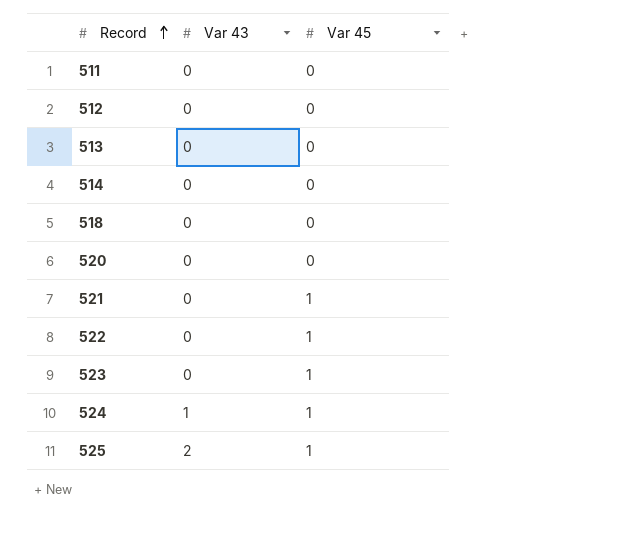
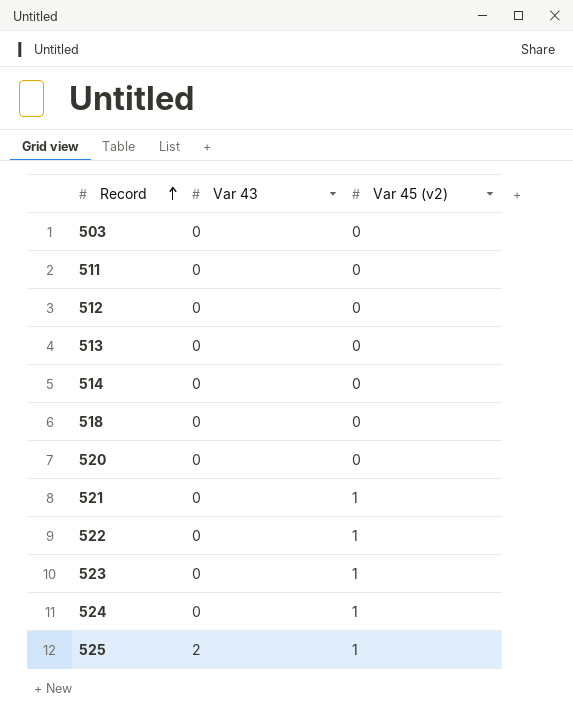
column name: Var 45 -> Var 45 (v2)
row 503: none -> 0 | 0
524 | Var 43: 1 -> 0

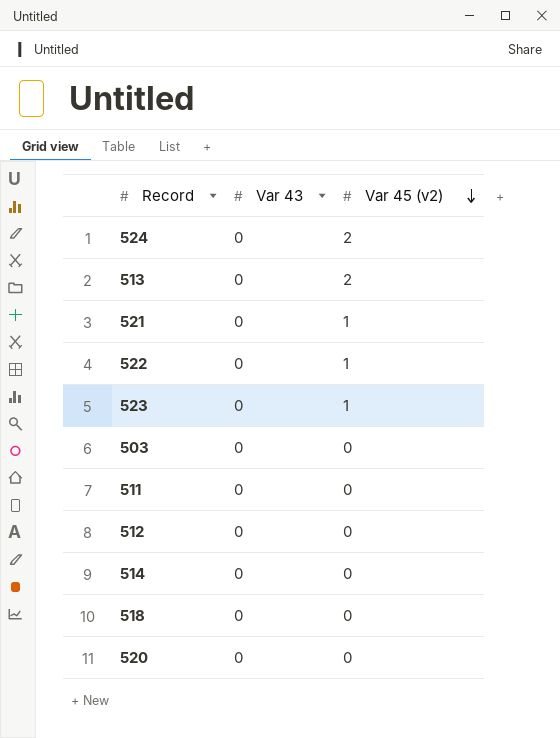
row order: Record ascending -> Var 45 (v2) descending
row 525: 2 | 1 -> none
524 | Var 45 (v2): 1 -> 2
513 | Var 45 (v2): 0 -> 2

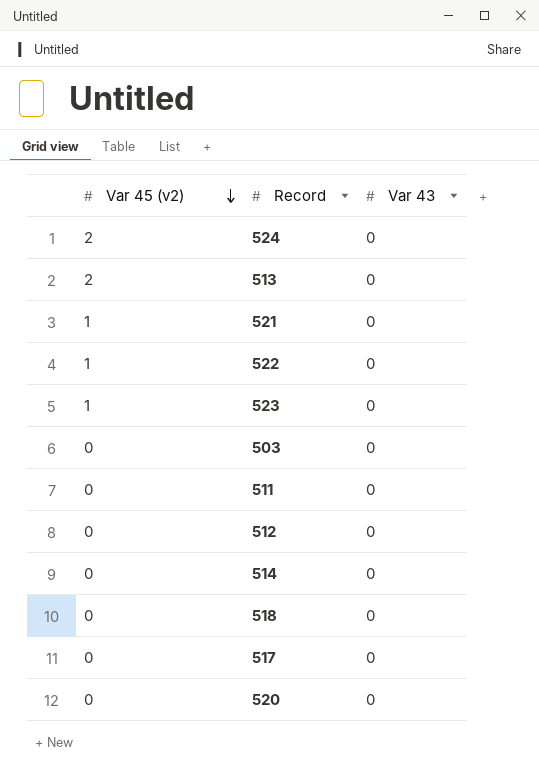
column Var 45 (v2) | position: 3 -> 1
row 517: none -> 0 | 0

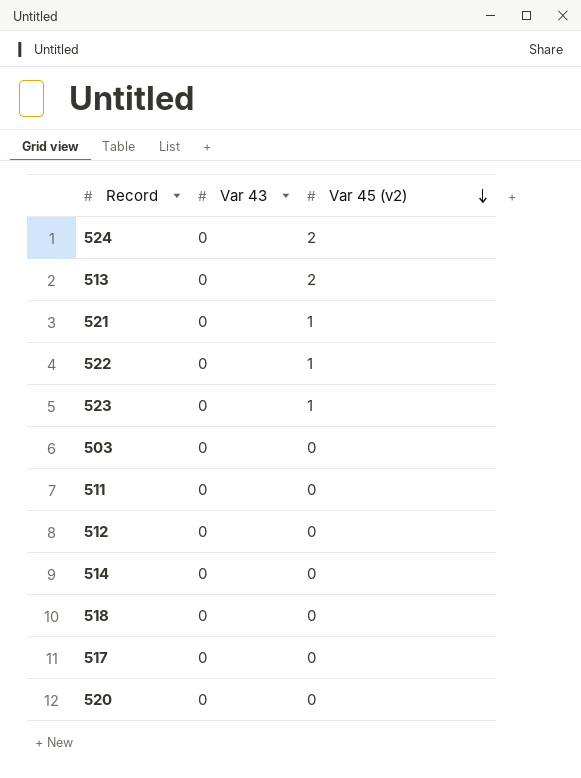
column Var 45 (v2) | position: 1 -> 3

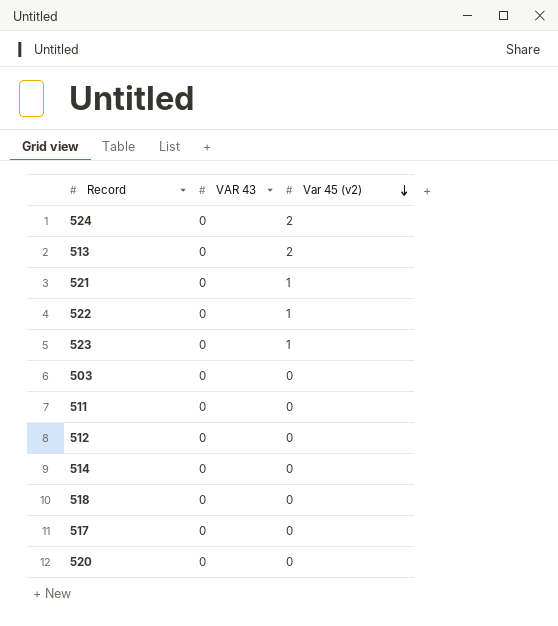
column name: Var 43 -> VAR 43

